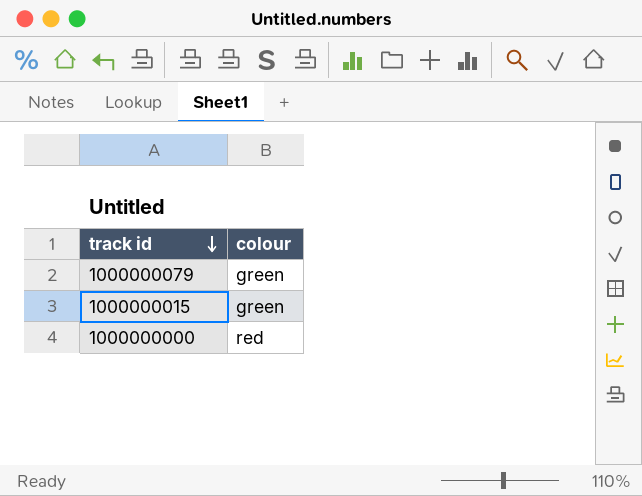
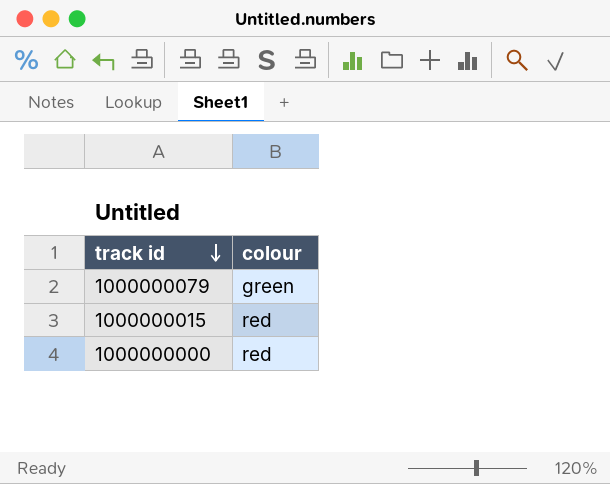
1000000015 | colour: green -> red

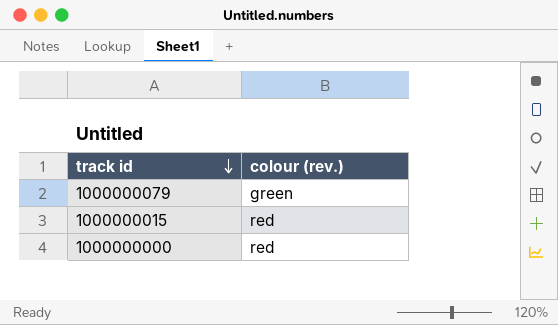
column name: colour -> colour (rev.)

